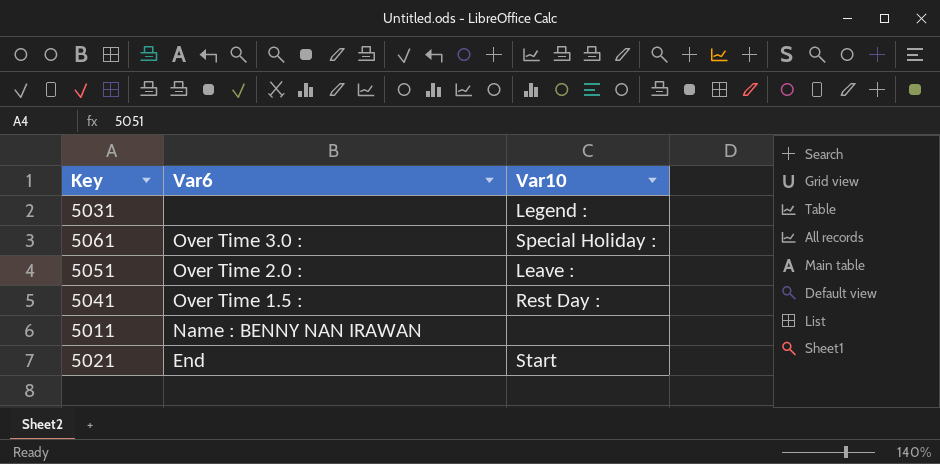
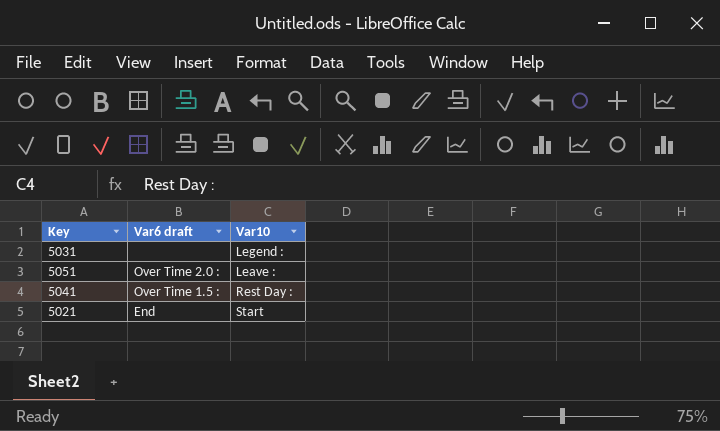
column name: Var6 -> Var6 draft
row 5061: Over Time 3.0 : | Special Holiday : -> none
row 5011: Name : BENNY NAN IRAWAN | none -> none

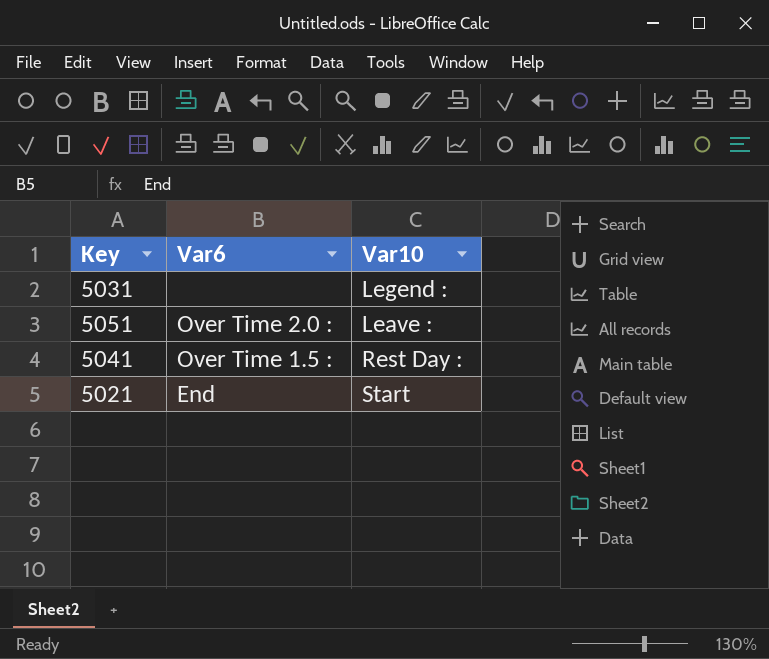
column name: Var6 draft -> Var6

